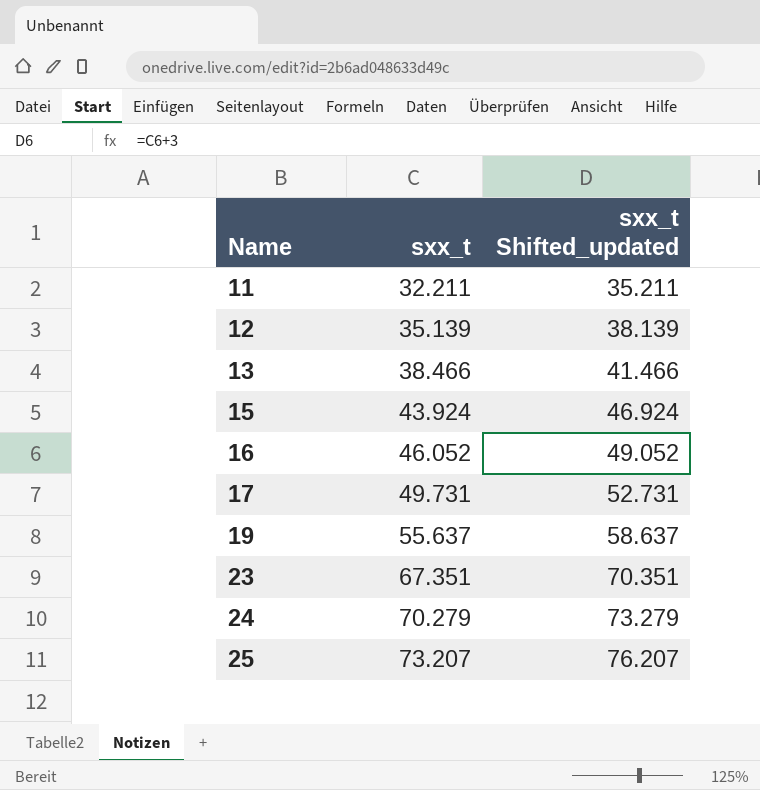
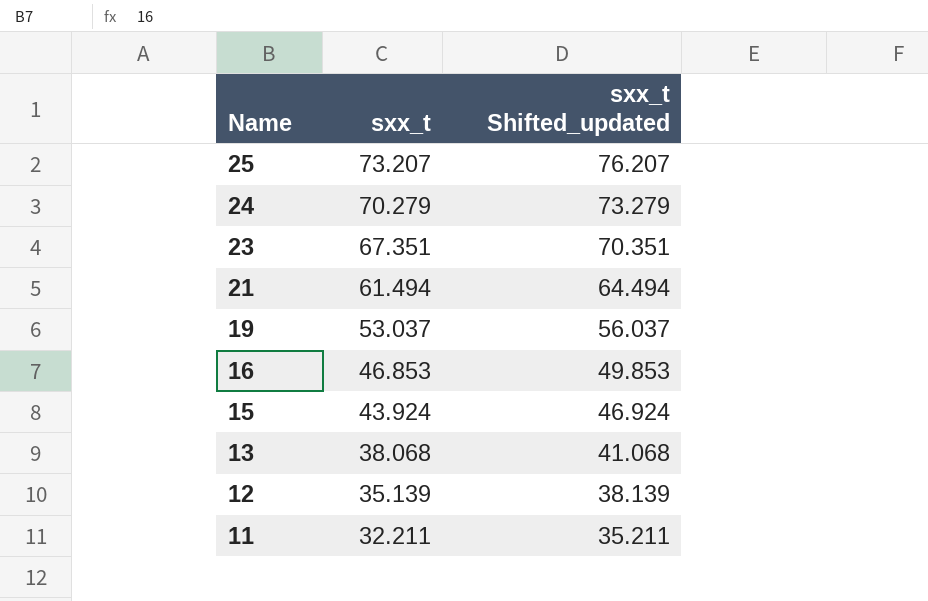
row order: Name ascending -> Name descending
row 17: 49.731 | 52.731 -> none
row 21: none -> 61.494 | 64.494
19 | sxx_t: 55.637 -> 53.037
19 | sxx_t Shifted_updated: 58.637 -> 56.037
16 | sxx_t: 46.052 -> 46.853
16 | sxx_t Shifted_updated: 49.052 -> 49.853
13 | sxx_t: 38.466 -> 38.068
13 | sxx_t Shifted_updated: 41.466 -> 41.068

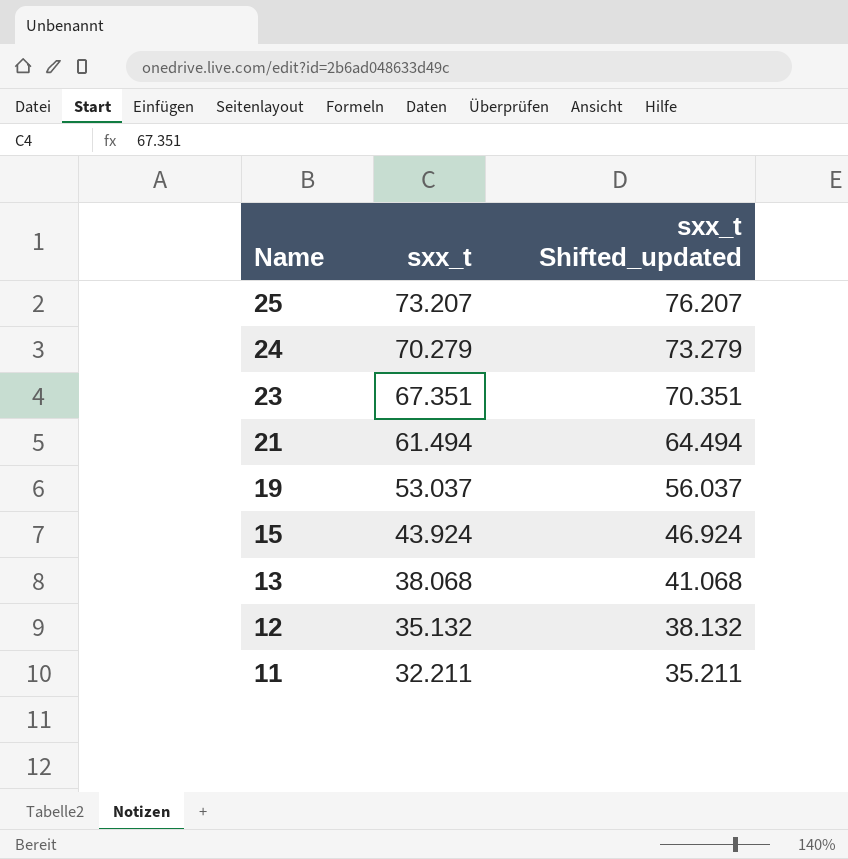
row 16: 46.853 | 49.853 -> none
12 | sxx_t: 35.139 -> 35.132
12 | sxx_t Shifted_updated: 38.139 -> 38.132

